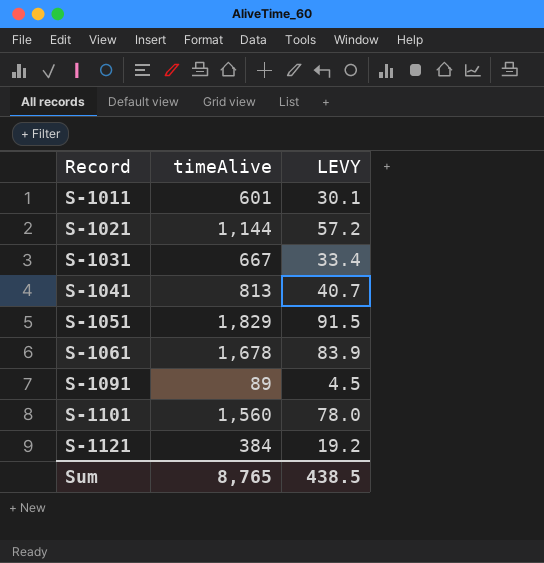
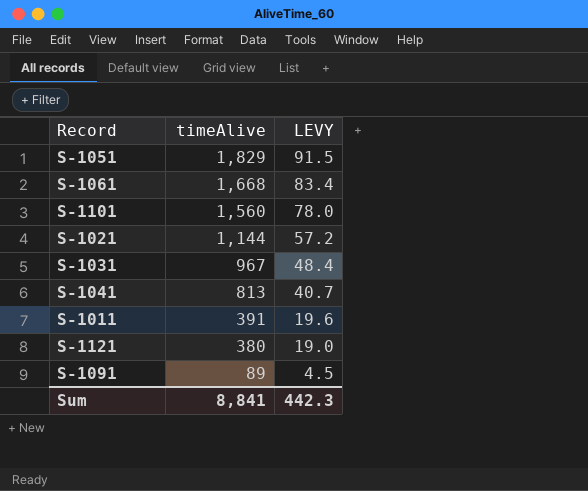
row order: Record ascending -> timeAlive descending
S-1061 | timeAlive: 1,678 -> 1,668
S-1061 | LEVY: 83.9 -> 83.4
S-1031 | timeAlive: 667 -> 967
S-1031 | LEVY: 33.4 -> 48.4
S-1011 | timeAlive: 601 -> 391
S-1011 | LEVY: 30.1 -> 19.6
S-1121 | timeAlive: 384 -> 380
S-1121 | LEVY: 19.2 -> 19.0
Sum | timeAlive: 8,765 -> 8,841
Sum | LEVY: 438.5 -> 442.3

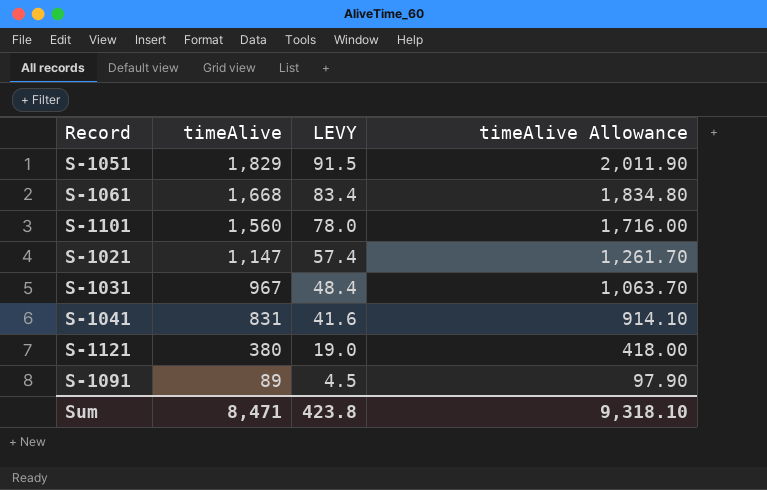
column timeAlive Allowance | formula: none -> [timeAlive] * 1.1
row S-1011: 391 | 19.6 -> none
S-1021 | timeAlive: 1,144 -> 1,147
S-1021 | LEVY: 57.2 -> 57.4
S-1041 | timeAlive: 813 -> 831
S-1041 | LEVY: 40.7 -> 41.6
Sum | timeAlive: 8,841 -> 8,471
Sum | LEVY: 442.3 -> 423.8

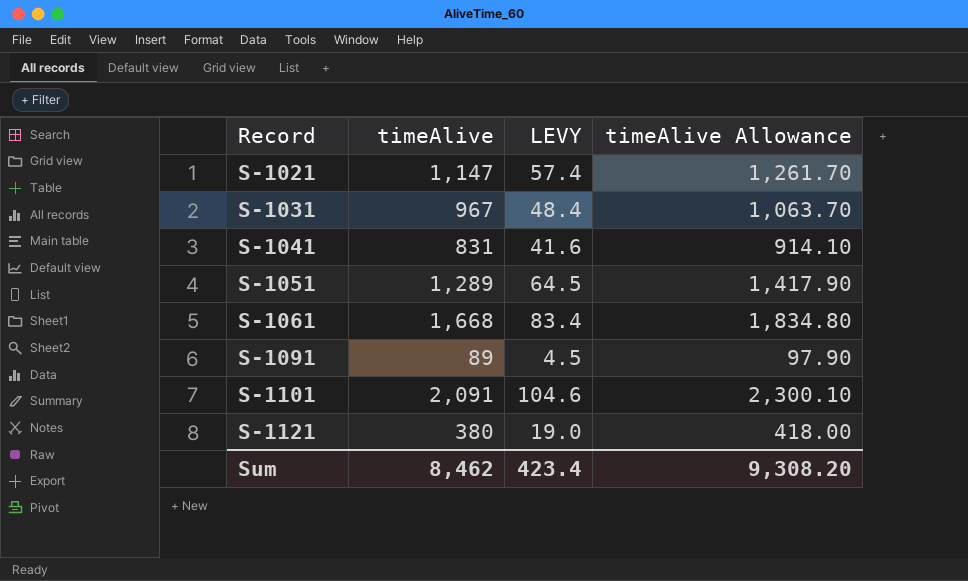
row order: timeAlive descending -> Record ascending
S-1051 | timeAlive: 1,829 -> 1,289
S-1051 | LEVY: 91.5 -> 64.5
S-1051 | timeAlive Allowance: 2,011.90 -> 1,417.90
S-1101 | timeAlive: 1,560 -> 2,091
S-1101 | LEVY: 78.0 -> 104.6
S-1101 | timeAlive Allowance: 1,716.00 -> 2,300.10
Sum | timeAlive: 8,471 -> 8,462
Sum | LEVY: 423.8 -> 423.4
Sum | timeAlive Allowance: 9,318.10 -> 9,308.20

